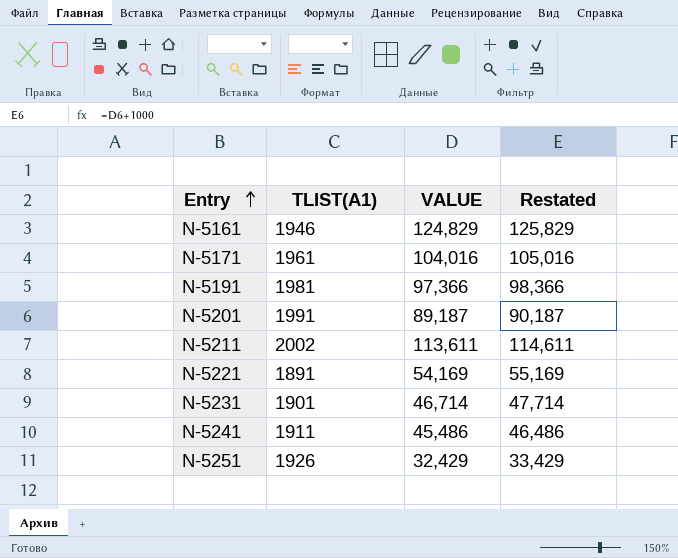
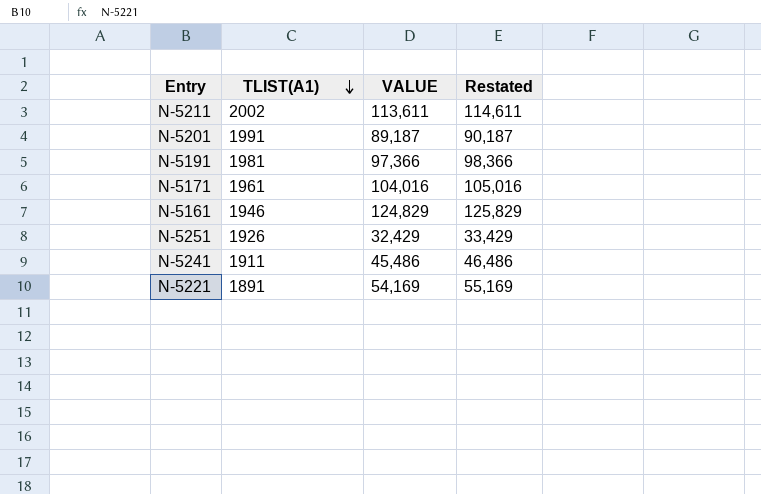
row order: Entry ascending -> TLIST(A1) descending
row N-5231: 1901 | 46,714 | 47,714 -> none

